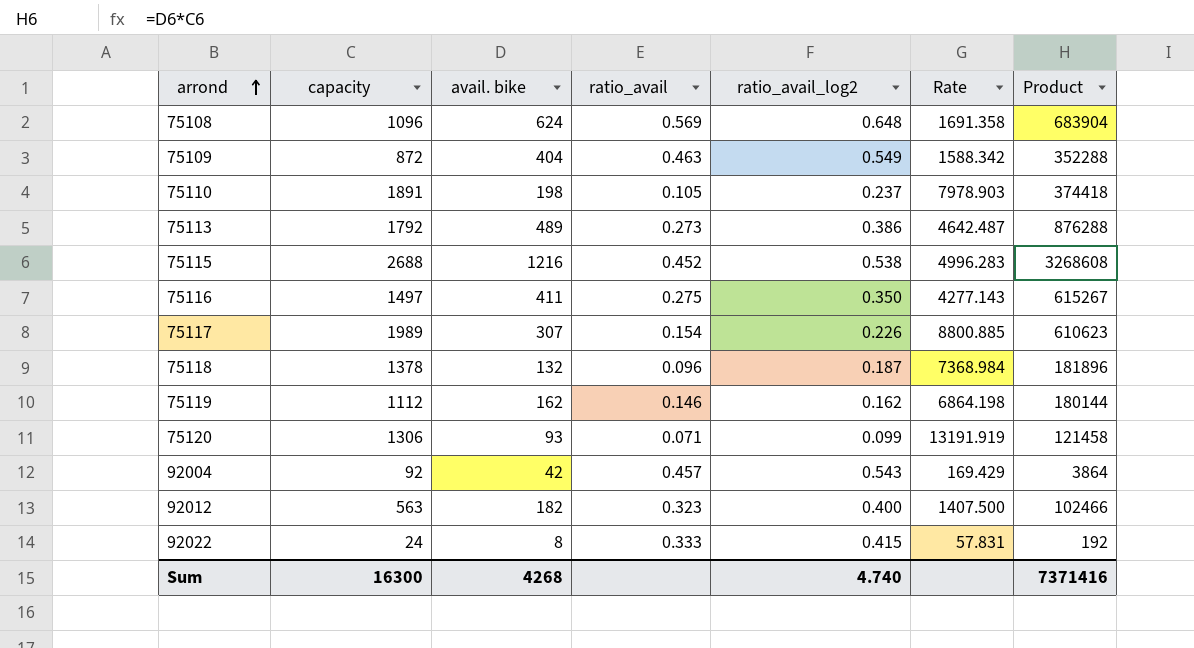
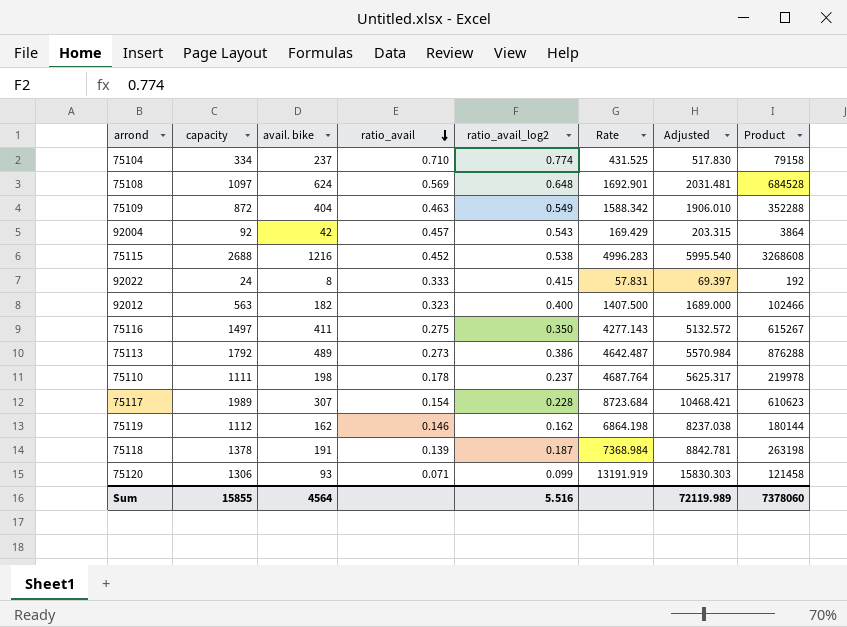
row order: arrond ascending -> ratio_avail descending
column Adjusted | formula: none -> [Rate] * 1.2
row 75104: none -> 334 | 237 | 0.710 | 0.774 | 431.525 | 517.830 | 79158
75108 | capacity: 1096 -> 1097
75108 | Rate: 1691.358 -> 1692.901
75108 | Product: 683904 -> 684528
75110 | capacity: 1891 -> 1111
75110 | ratio_avail: 0.105 -> 0.178
75110 | Rate: 7978.903 -> 4687.764
75110 | Product: 374418 -> 219978
75117 | ratio_avail_log2: 0.226 -> 0.228
75117 | Rate: 8800.885 -> 8723.684
75118 | avail. bike: 132 -> 191
75118 | ratio_avail: 0.096 -> 0.139
75118 | Product: 181896 -> 263198
Sum | capacity: 16300 -> 15855
Sum | avail. bike: 4268 -> 4564
Sum | ratio_avail_log2: 4.740 -> 5.516
Sum | Product: 7371416 -> 7378060

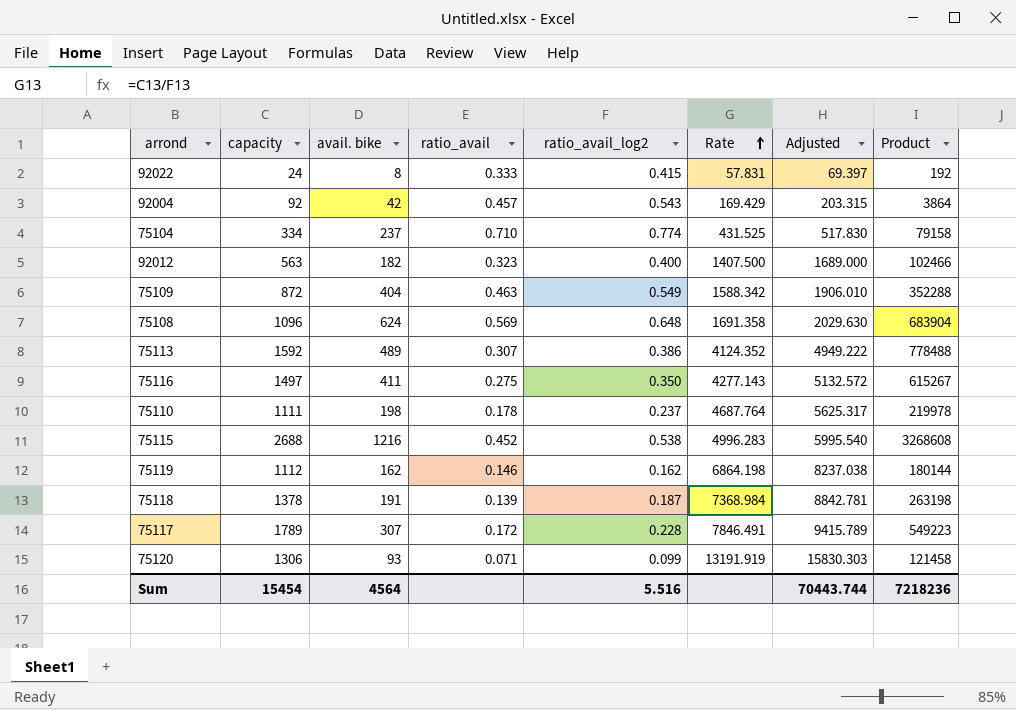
row order: ratio_avail descending -> Rate ascending
75108 | capacity: 1097 -> 1096
75108 | Rate: 1692.901 -> 1691.358
75108 | Adjusted: 2031.481 -> 2029.630
75108 | Product: 684528 -> 683904
75113 | capacity: 1792 -> 1592
75113 | ratio_avail: 0.273 -> 0.307
75113 | Rate: 4642.487 -> 4124.352
75113 | Adjusted: 5570.984 -> 4949.222
75113 | Product: 876288 -> 778488
75117 | capacity: 1989 -> 1789
75117 | ratio_avail: 0.154 -> 0.172
75117 | Rate: 8723.684 -> 7846.491
75117 | Adjusted: 10468.421 -> 9415.789
75117 | Product: 610623 -> 549223
Sum | capacity: 15855 -> 15454
Sum | Adjusted: 72119.989 -> 70443.744
Sum | Product: 7378060 -> 7218236

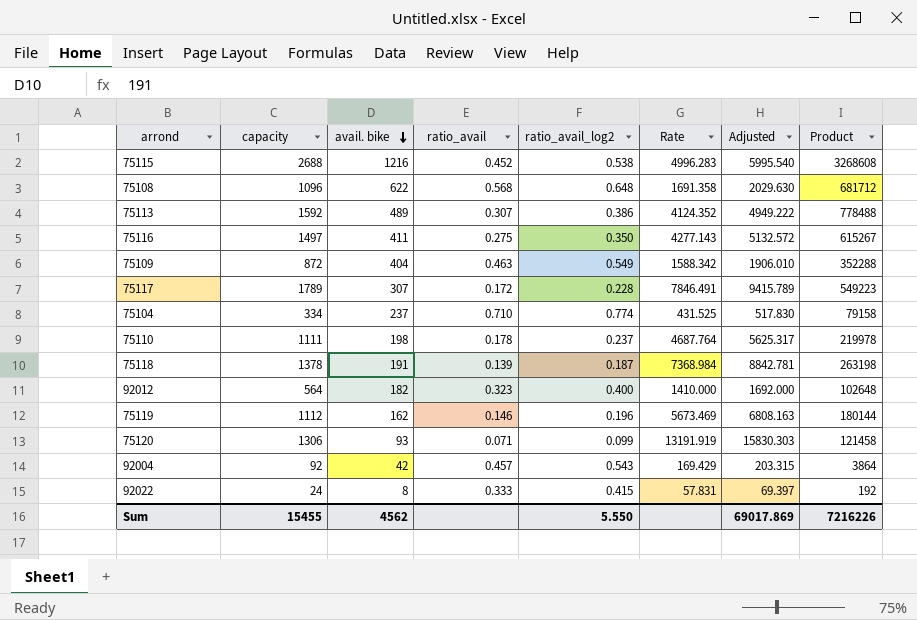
row order: Rate ascending -> avail. bike descending
75108 | avail. bike: 624 -> 622
75108 | ratio_avail: 0.569 -> 0.568
75108 | Product: 683904 -> 681712
92012 | capacity: 563 -> 564
92012 | Rate: 1407.500 -> 1410.000
92012 | Adjusted: 1689.000 -> 1692.000
92012 | Product: 102466 -> 102648
75119 | ratio_avail_log2: 0.162 -> 0.196
75119 | Rate: 6864.198 -> 5673.469
75119 | Adjusted: 8237.038 -> 6808.163
Sum | capacity: 15454 -> 15455
Sum | avail. bike: 4564 -> 4562
Sum | ratio_avail_log2: 5.516 -> 5.550
Sum | Adjusted: 70443.744 -> 69017.869
Sum | Product: 7218236 -> 7216226

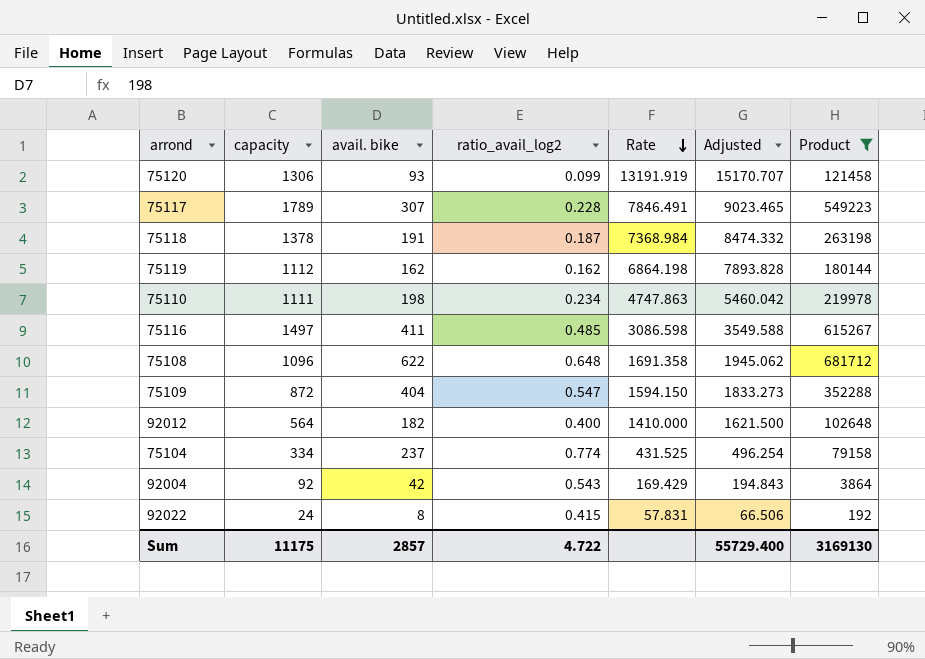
filter: none -> Product <= 681712
row order: avail. bike descending -> Rate descending
column ratio_avail | formula: [avail. bike] / [capacity] -> none
column Adjusted | formula: [Rate] * 1.2 -> [Rate] * 1.15
75119 | ratio_avail_log2: 0.196 -> 0.162
75119 | Rate: 5673.469 -> 6864.198
75110 | ratio_avail_log2: 0.237 -> 0.234
75110 | Rate: 4687.764 -> 4747.863
75116 | ratio_avail_log2: 0.350 -> 0.485
75116 | Rate: 4277.143 -> 3086.598
75109 | ratio_avail_log2: 0.549 -> 0.547
75109 | Rate: 1588.342 -> 1594.150
Sum | capacity: 15455 -> 11175
Sum | avail. bike: 4562 -> 2857
Sum | ratio_avail_log2: 5.550 -> 4.722
Sum | Adjusted: 69017.869 -> 55729.400
Sum | Product: 7216226 -> 3169130

